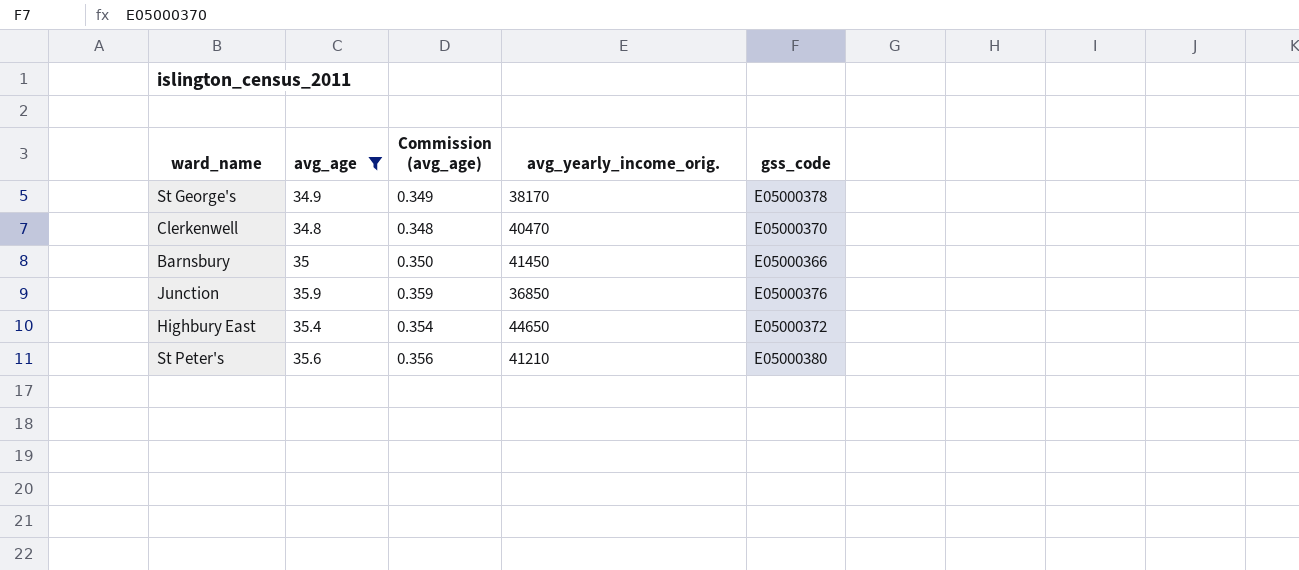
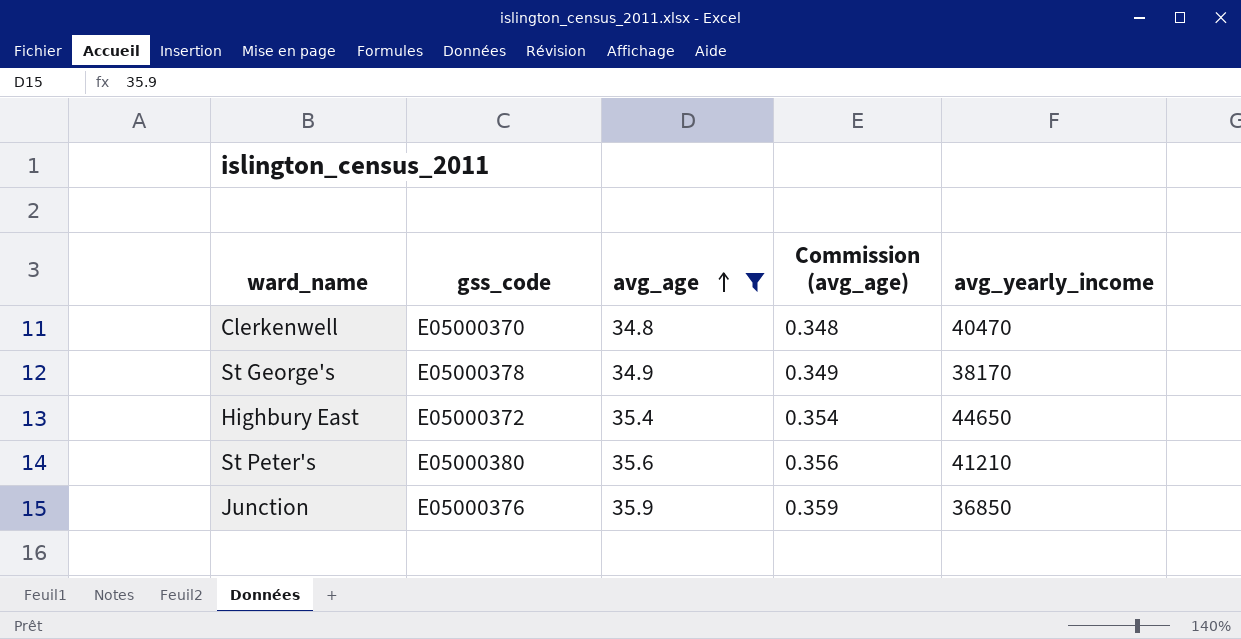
row order: none -> avg_age ascending
column gss_code | position: 5 -> 2
column name: avg_yearly_income_orig. -> avg_yearly_income
row Barnsbury: 35 | 0.350 | 41450 | E05000366 -> none

